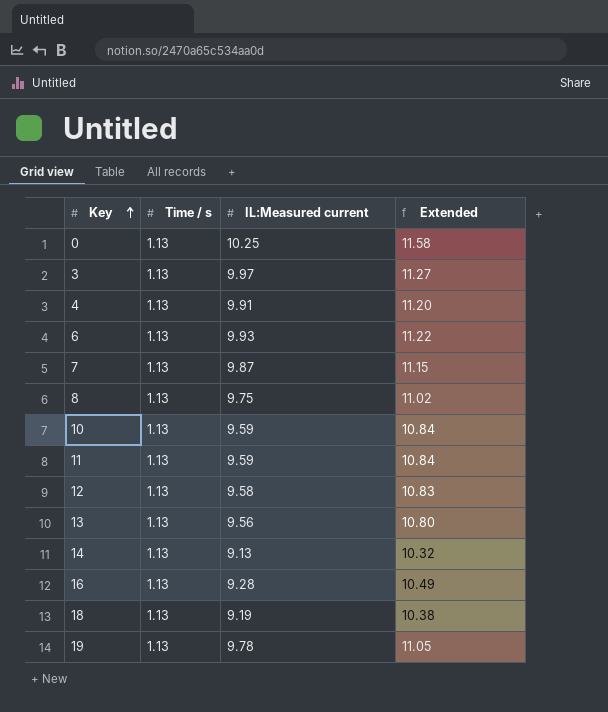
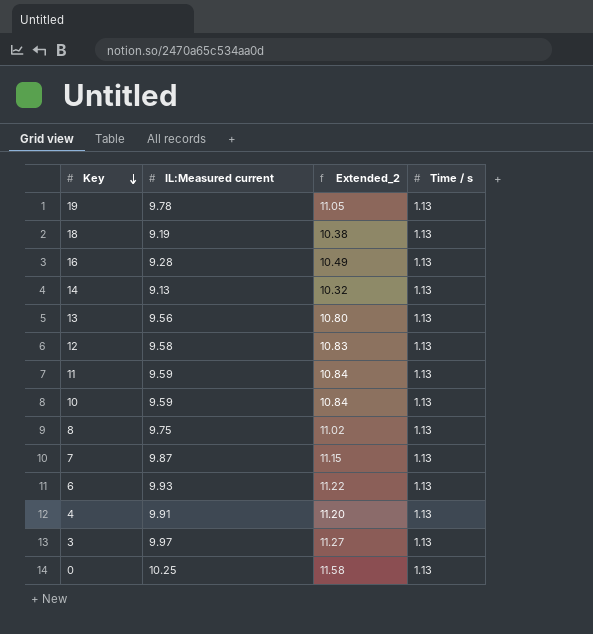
row order: Key ascending -> Key descending
column name: Extended -> Extended_2
column Time / s | position: 2 -> 4

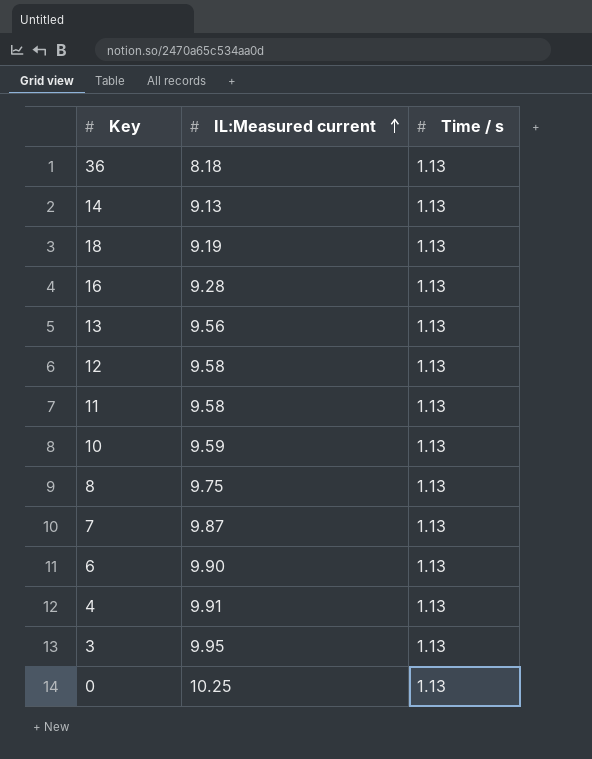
row order: Key descending -> IL:Measured current ascending
column Extended_2 | formula: [IL:Measured current] * [Time / s] -> none
row 19: 9.78 | 11.05 | 1.13 -> none
row 36: none -> 8.18 | 1.13
11 | IL:Measured current: 9.59 -> 9.58
6 | IL:Measured current: 9.93 -> 9.90
3 | IL:Measured current: 9.97 -> 9.95

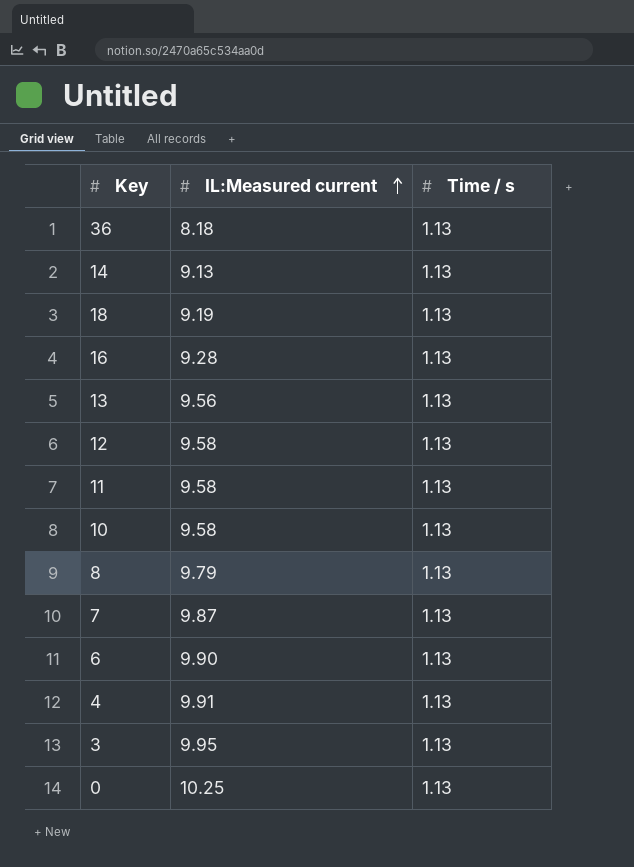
10 | IL:Measured current: 9.59 -> 9.58
8 | IL:Measured current: 9.75 -> 9.79

